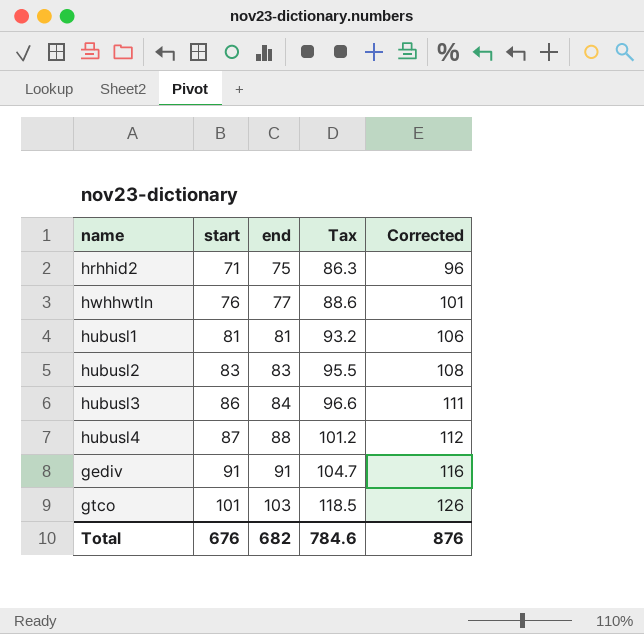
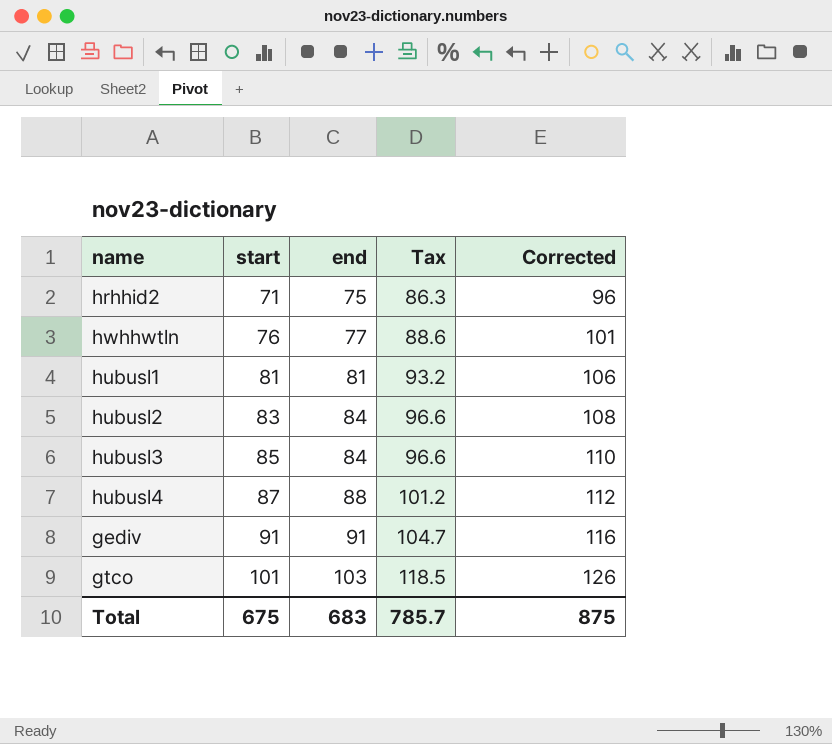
hubusl2 | end: 83 -> 84
hubusl2 | Tax: 95.5 -> 96.6
hubusl3 | start: 86 -> 85
hubusl3 | Corrected: 111 -> 110
Total | start: 676 -> 675
Total | end: 682 -> 683
Total | Tax: 784.6 -> 785.7
Total | Corrected: 876 -> 875

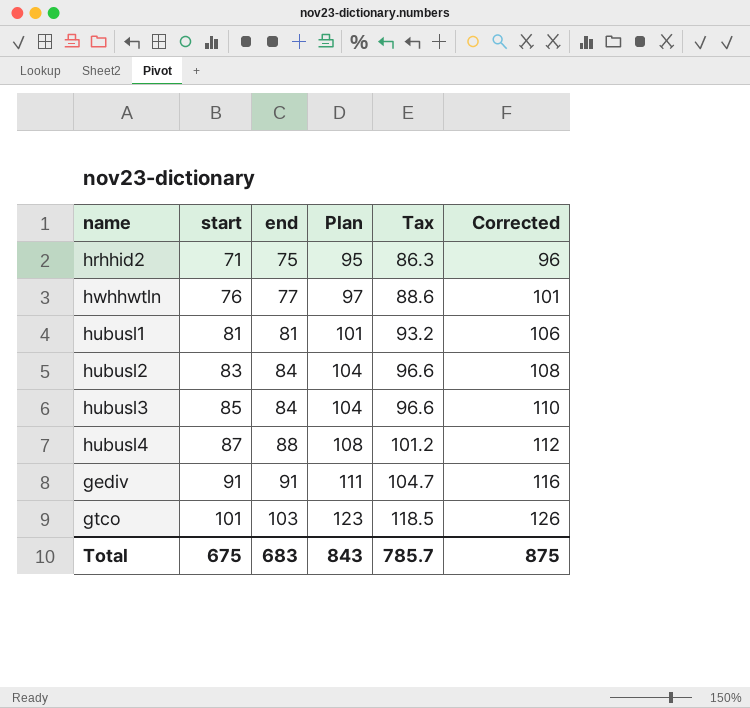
column Plan | formula: none -> [end] + 20

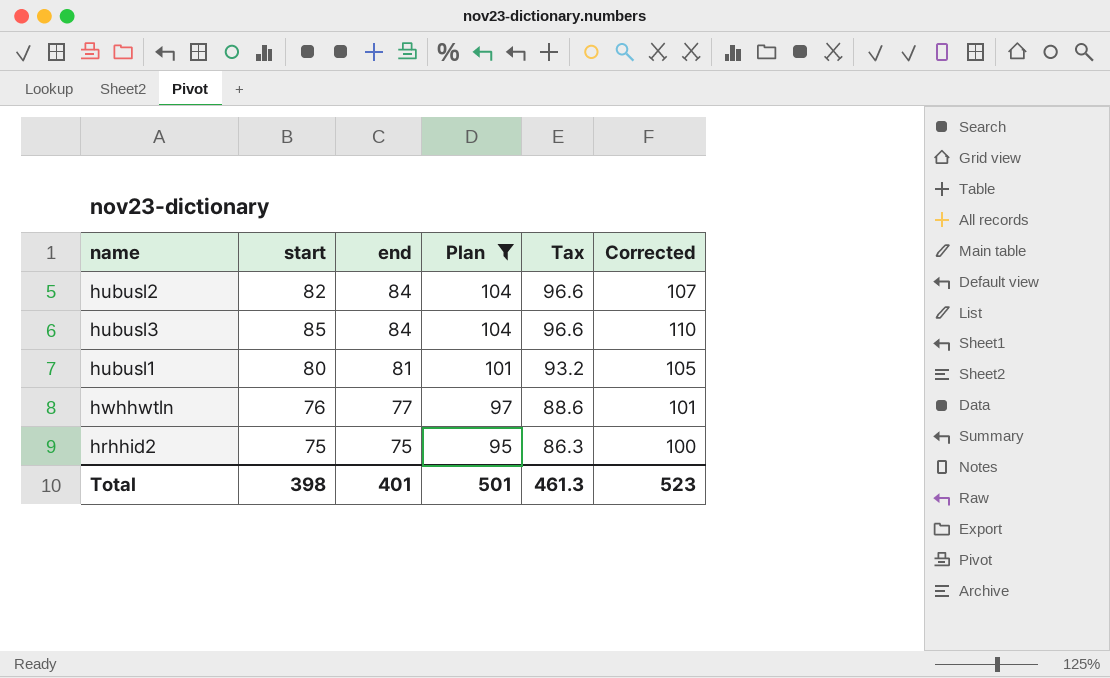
filter: none -> Plan <= 104
row order: start ascending -> end descending
hubusl2 | start: 83 -> 82
hubusl2 | Corrected: 108 -> 107
hubusl1 | start: 81 -> 80
hubusl1 | Corrected: 106 -> 105
hrhhid2 | start: 71 -> 75
hrhhid2 | Corrected: 96 -> 100
Total | start: 675 -> 398
Total | end: 683 -> 401
Total | Plan: 843 -> 501
Total | Tax: 785.7 -> 461.3
Total | Corrected: 875 -> 523

